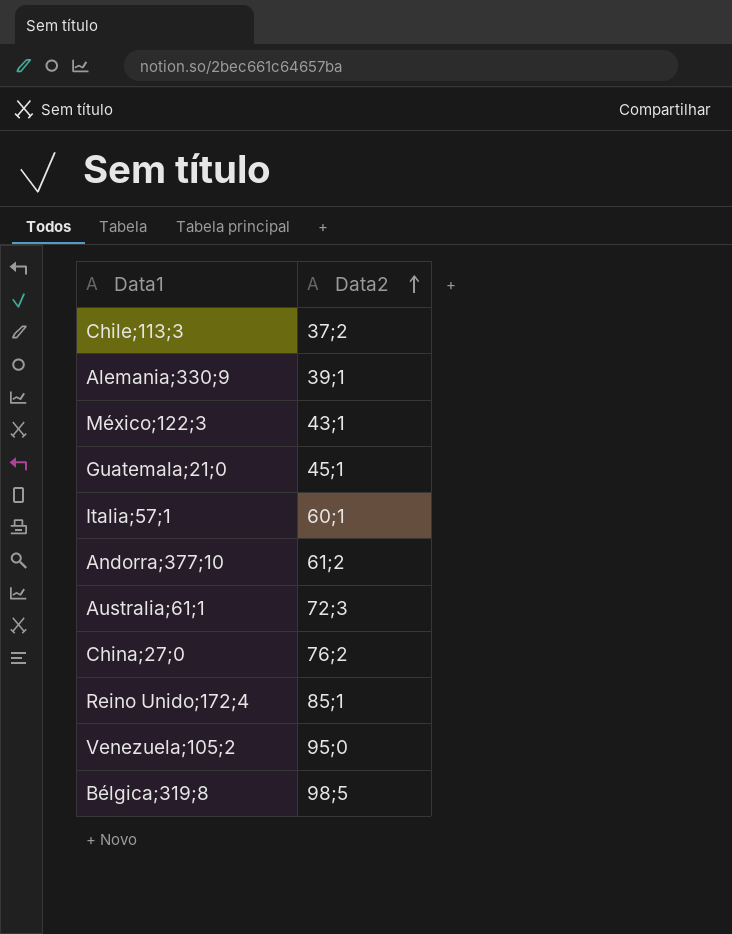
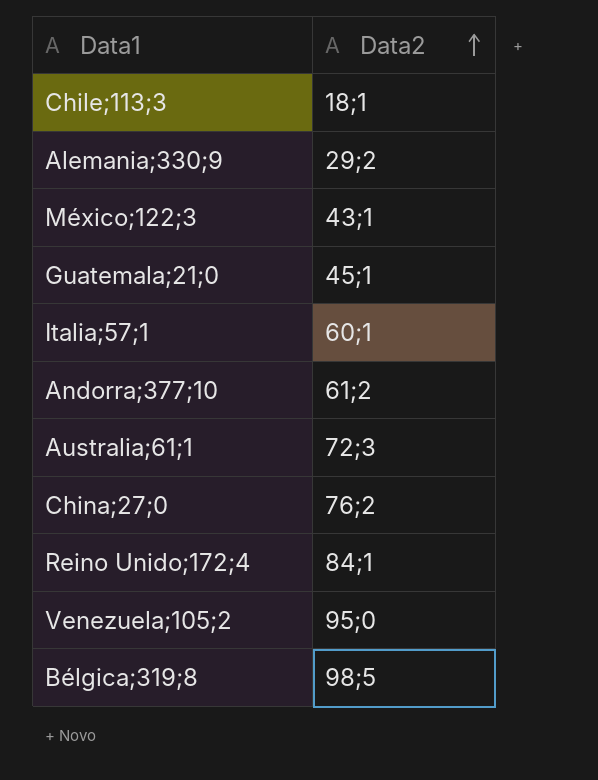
Chile;113;3 | Data2: 37;2 -> 18;1
Alemania;330;9 | Data2: 39;1 -> 29;2
Reino Unido;172;4 | Data2: 85;1 -> 84;1

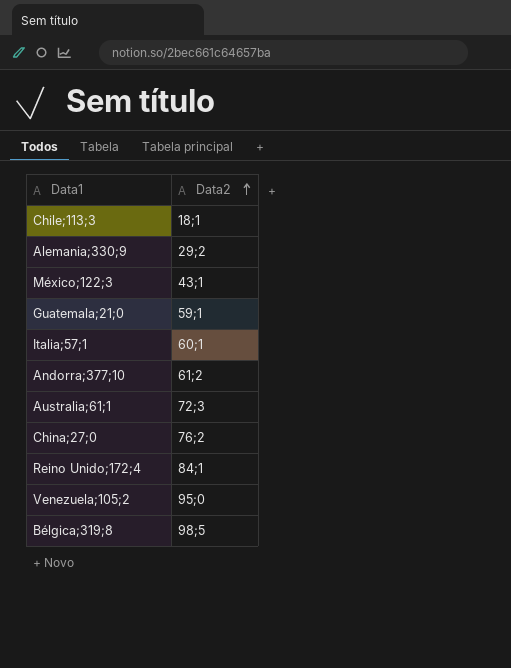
Guatemala;21;0 | Data2: 45;1 -> 59;1

